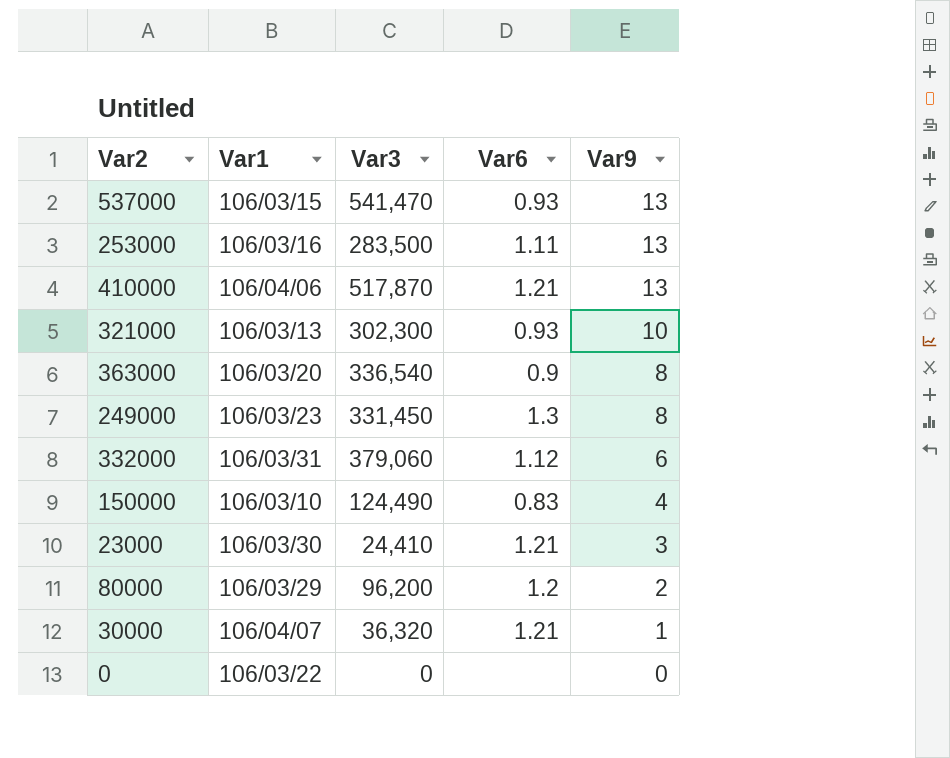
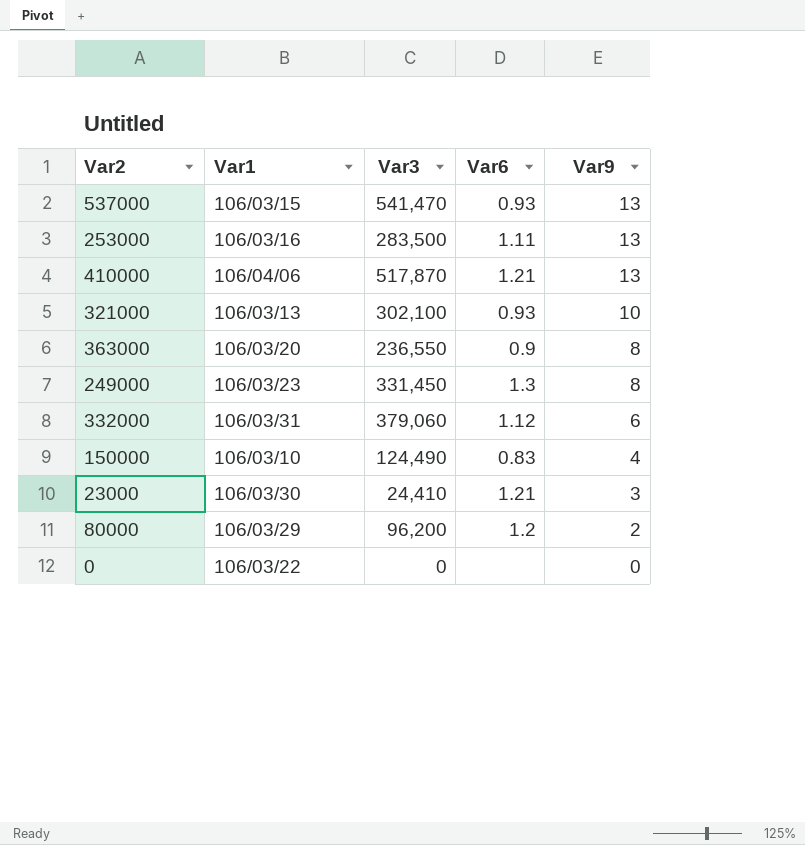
row 30000: 106/04/07 | 36,320 | 1.21 | 1 -> none
321000 | Var3: 302,300 -> 302,100
363000 | Var3: 336,540 -> 236,550

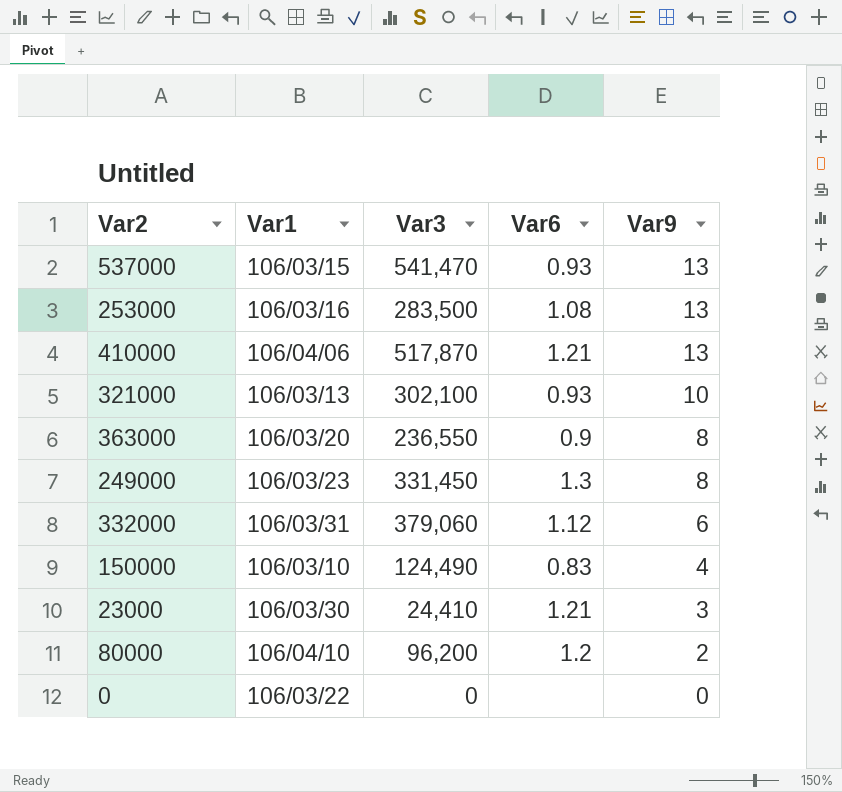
253000 | Var6: 1.11 -> 1.08
80000 | Var1: 106/03/29 -> 106/04/10

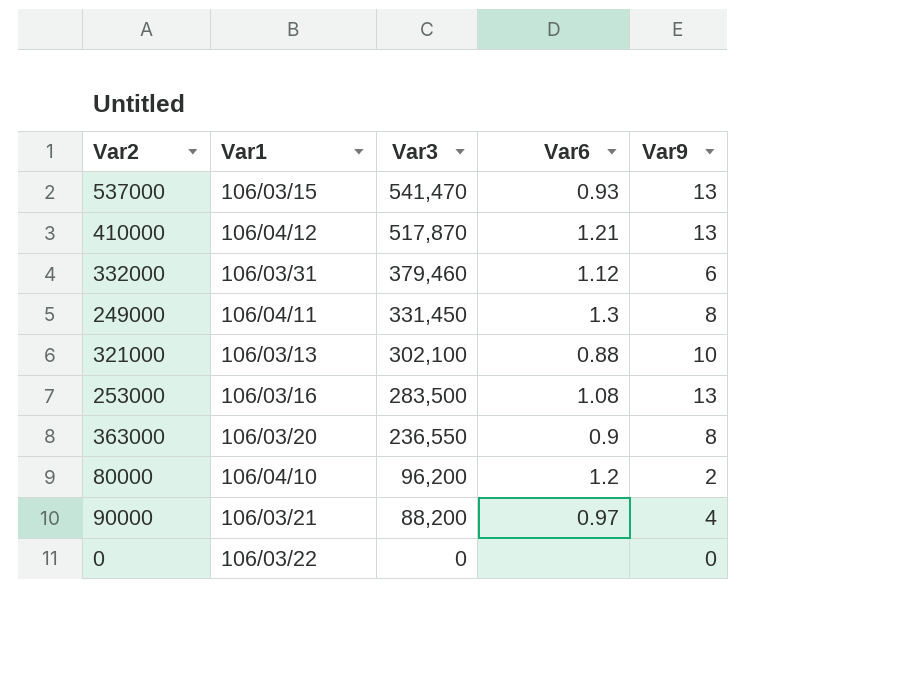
row order: Var9 descending -> Var3 descending
row 150000: 106/03/10 | 124,490 | 0.83 | 4 -> none
row 23000: 106/03/30 | 24,410 | 1.21 | 3 -> none
410000 | Var1: 106/04/06 -> 106/04/12
332000 | Var3: 379,060 -> 379,460
249000 | Var1: 106/03/23 -> 106/04/11
321000 | Var6: 0.93 -> 0.88
row 90000: none -> 106/03/21 | 88,200 | 0.97 | 4

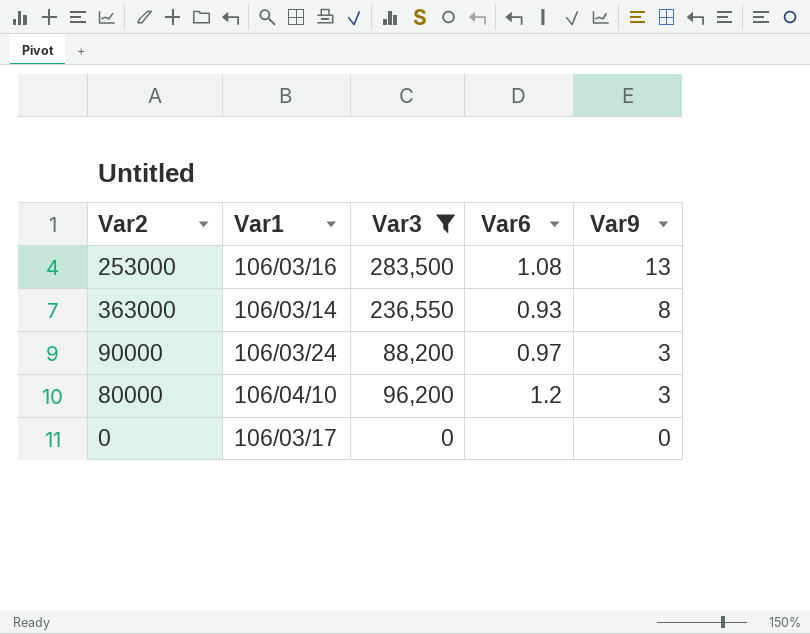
filter: none -> Var3 <= 283,500
row order: Var3 descending -> Var9 descending
363000 | Var1: 106/03/20 -> 106/03/14
363000 | Var6: 0.9 -> 0.93
90000 | Var1: 106/03/21 -> 106/03/24
90000 | Var9: 4 -> 3
80000 | Var9: 2 -> 3
0 | Var1: 106/03/22 -> 106/03/17

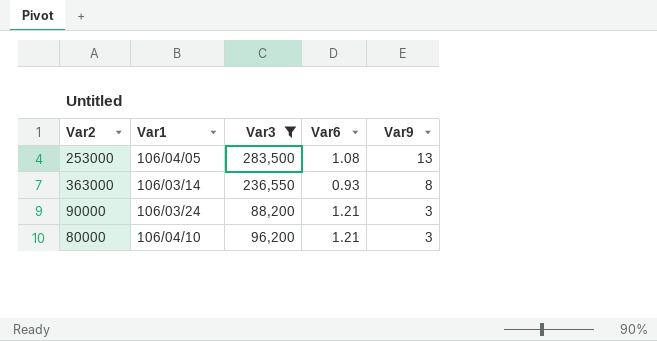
row 0: 106/03/17 | 0 | none | 0 -> none
253000 | Var1: 106/03/16 -> 106/04/05
90000 | Var6: 0.97 -> 1.21
80000 | Var6: 1.2 -> 1.21

